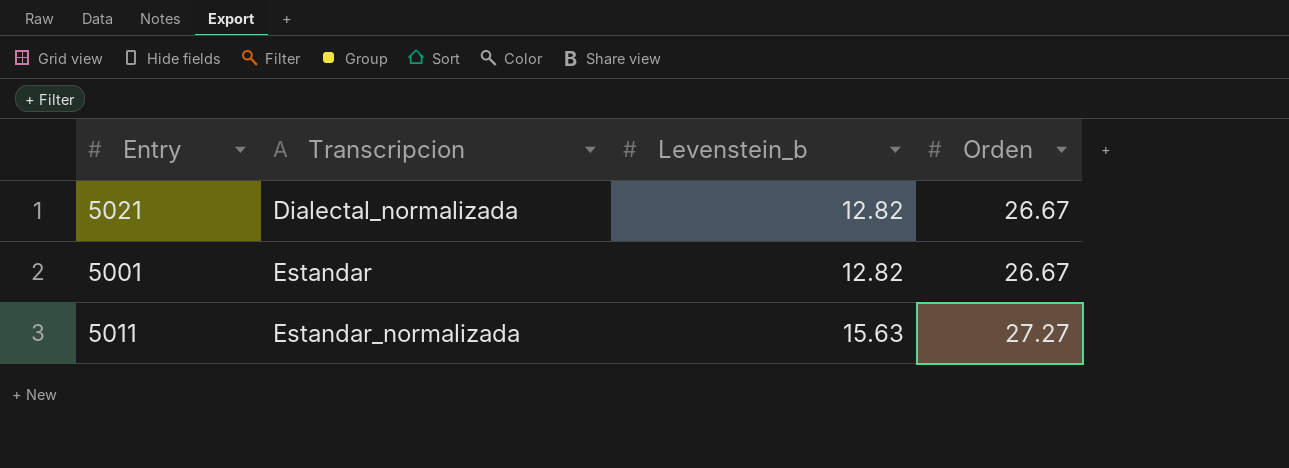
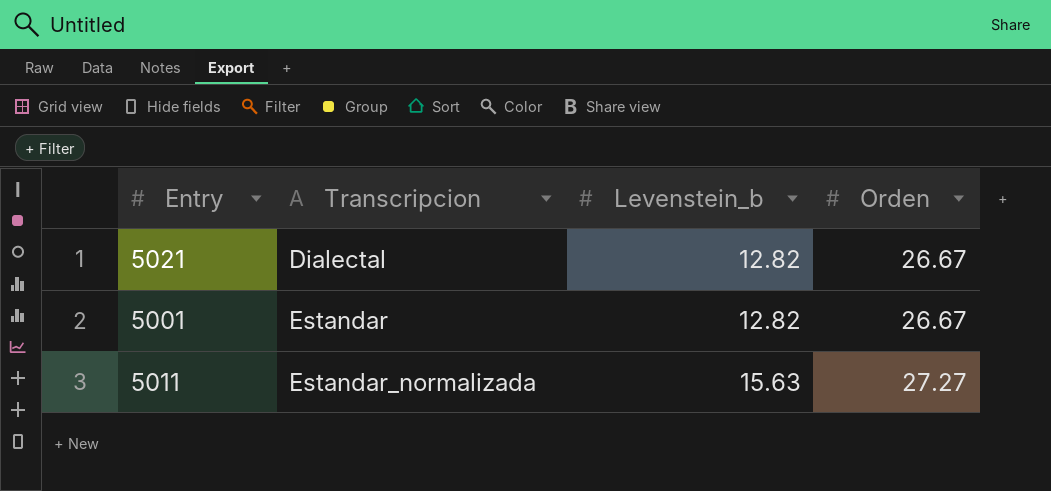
5021 | Transcripcion: Dialectal_normalizada -> Dialectal

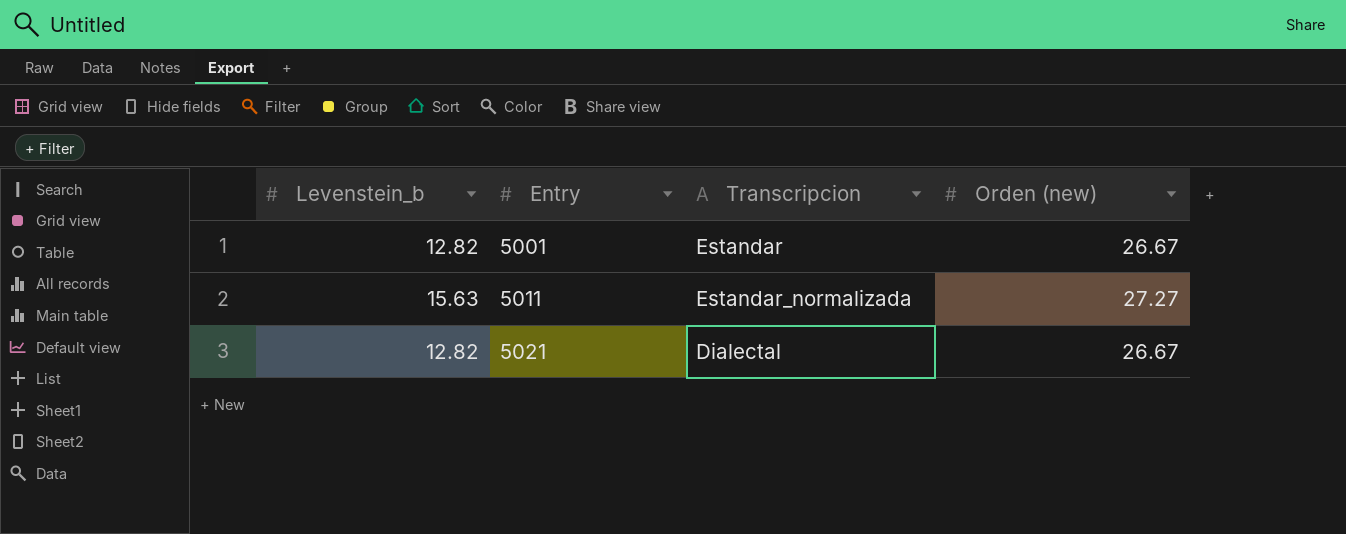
row order: Transcripcion ascending -> Entry ascending
column Levenstein_b | position: 3 -> 1
column name: Orden -> Orden (new)

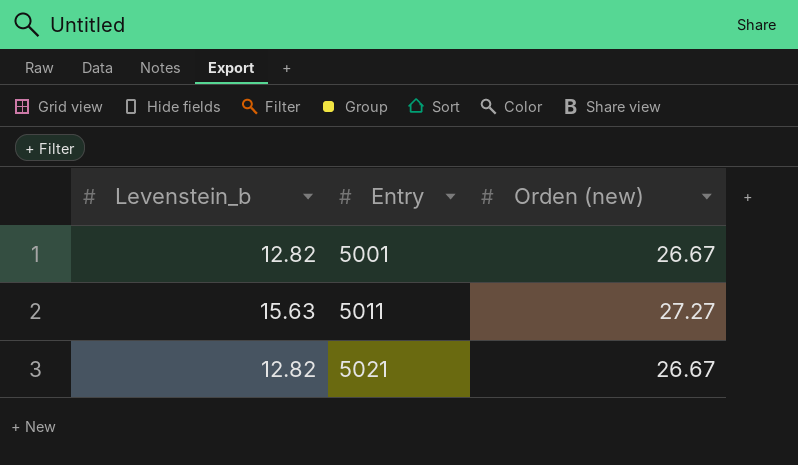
column Transcripcion | position: 3 -> none

